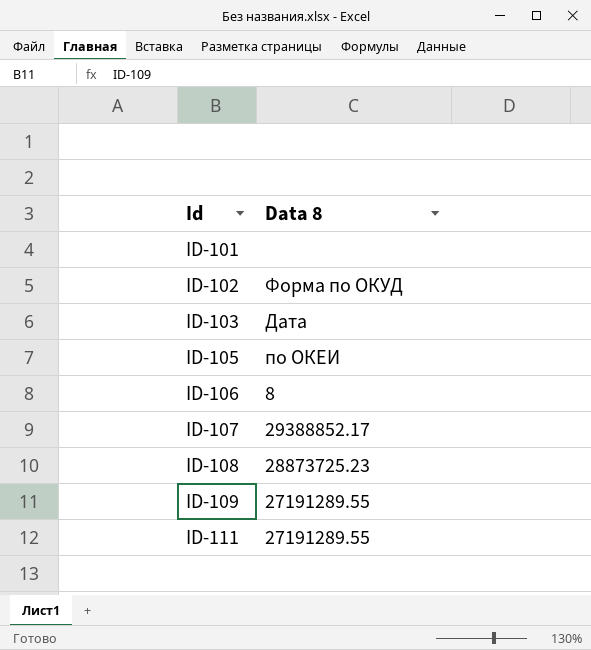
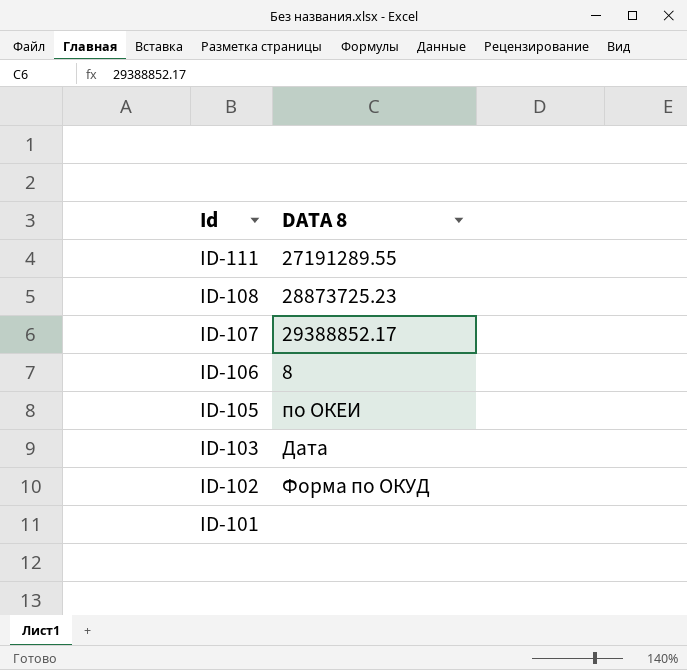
row order: Id ascending -> Id descending
column name: Data 8 -> DATA 8
row ID-109: 27191289.55 -> none

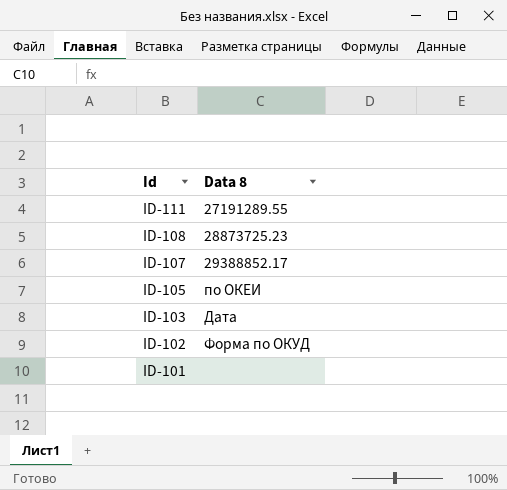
column name: DATA 8 -> Data 8
row ID-106: 8 -> none

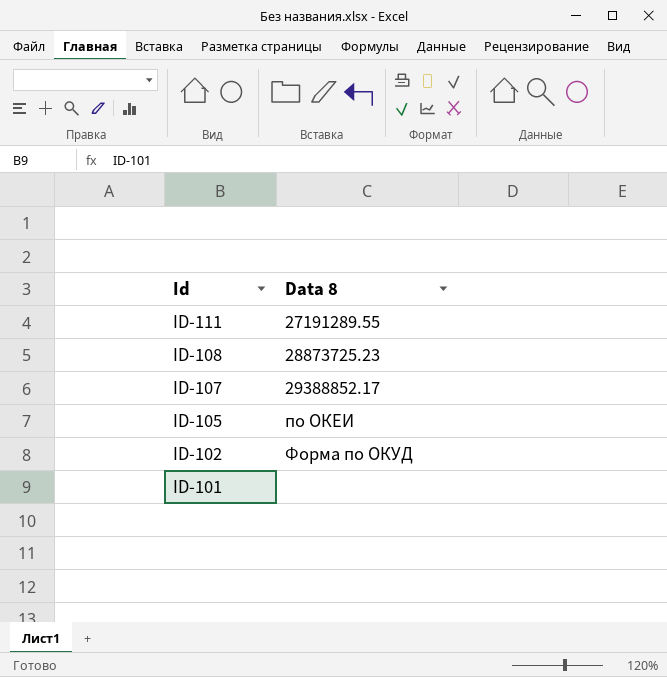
row ID-103: Дата -> none

